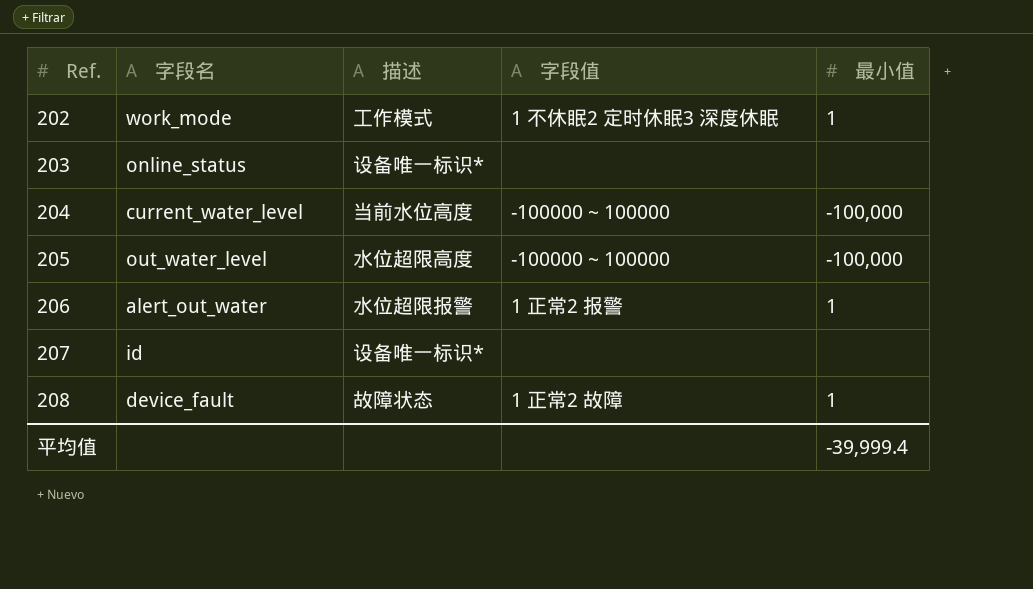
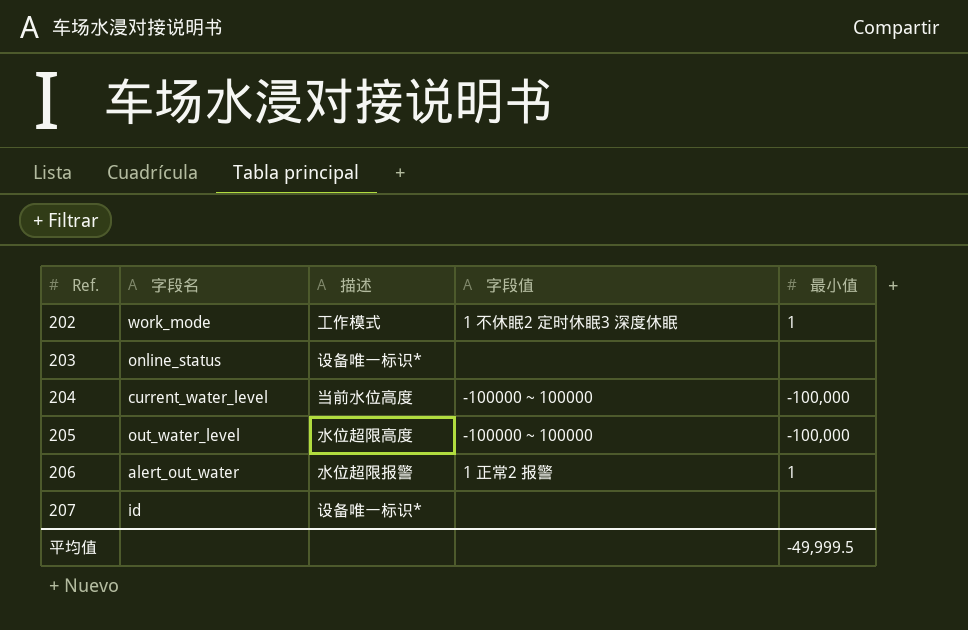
row 208: device_fault | 故障状态 | 1 正常2 故障 | 1 -> none
平均值 | 最小值: -39,999.4 -> -49,999.5

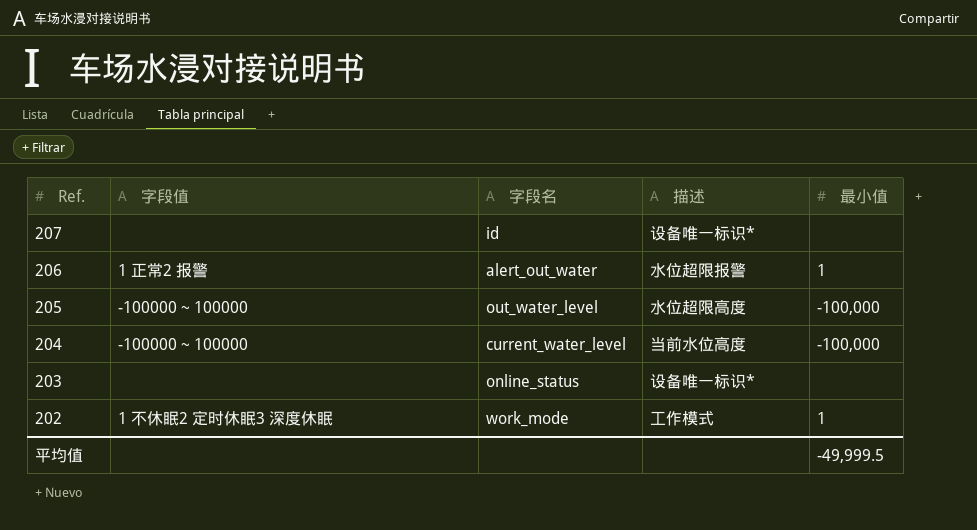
row order: Ref. ascending -> Ref. descending
column 字段值 | position: 4 -> 2

